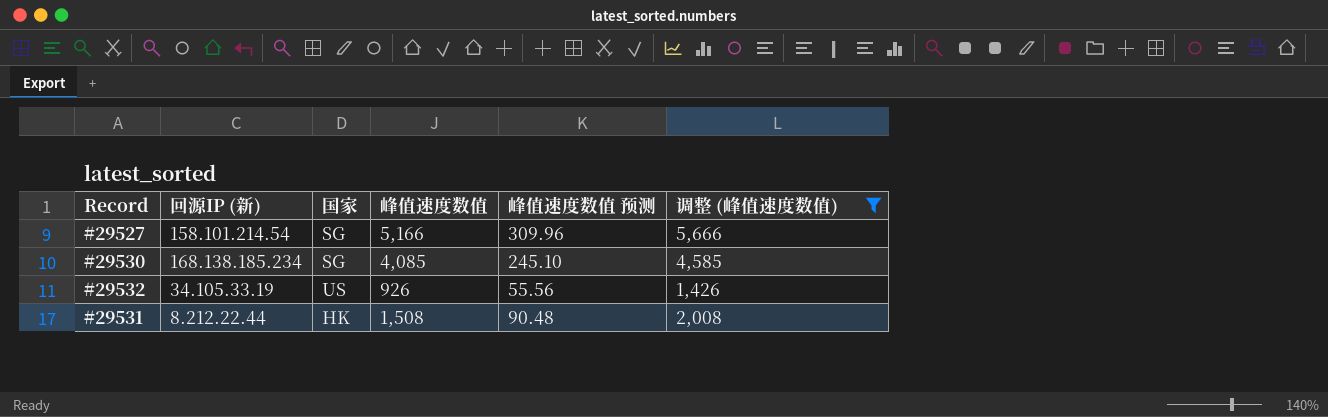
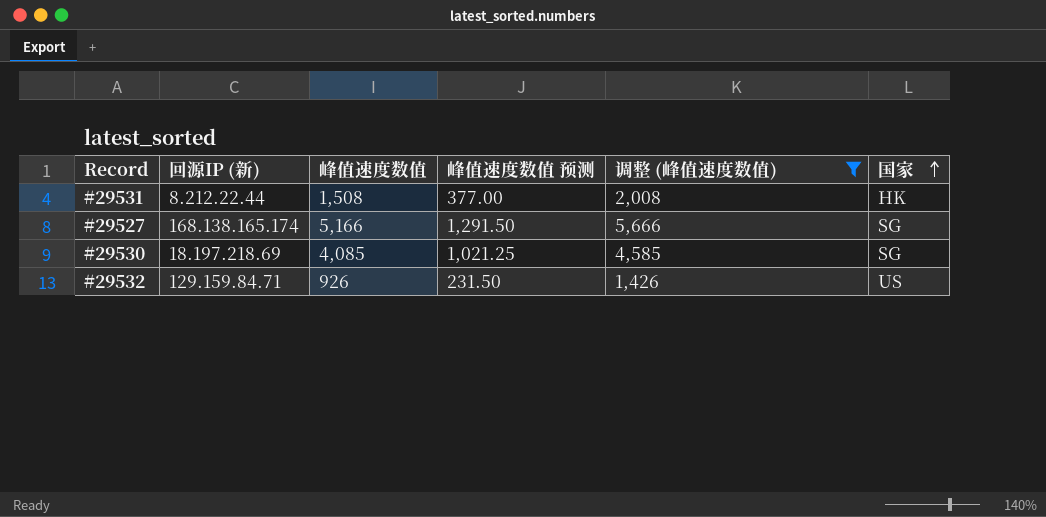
row order: none -> 国家 ascending
column 峰值速度数值 预测 | formula: [峰值速度数值] * 0.06 -> [峰值速度数值] * 0.25
column 国家 | position: 3 -> 6
#29527 | 回源IP (新): 158.101.214.54 -> 168.138.165.174
#29530 | 回源IP (新): 168.138.185.234 -> 18.197.218.69
#29532 | 回源IP (新): 34.105.33.19 -> 129.159.84.71

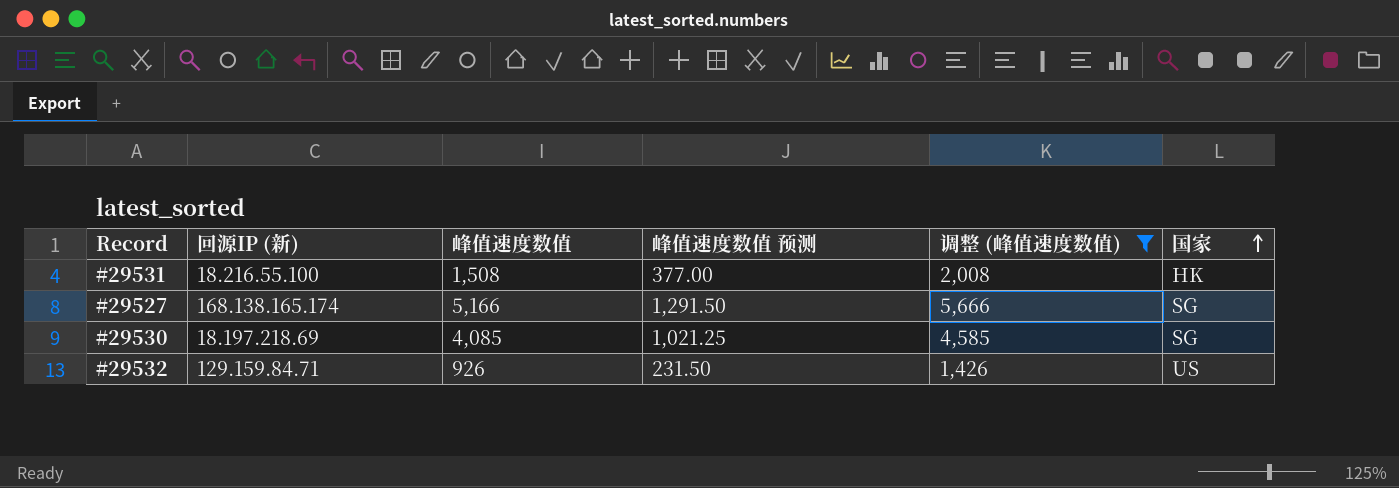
#29531 | 回源IP (新): 8.212.22.44 -> 18.216.55.100

